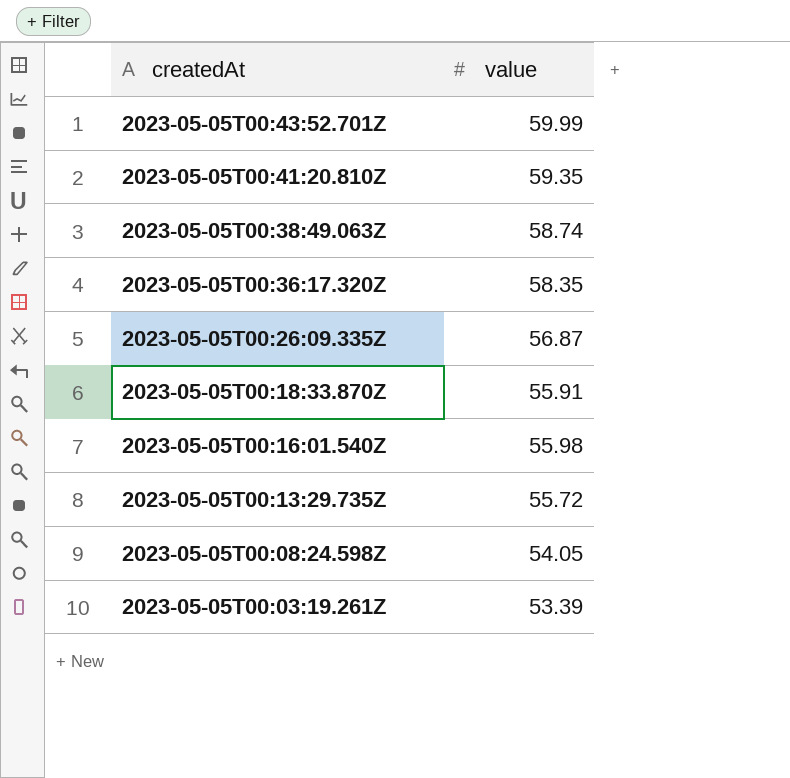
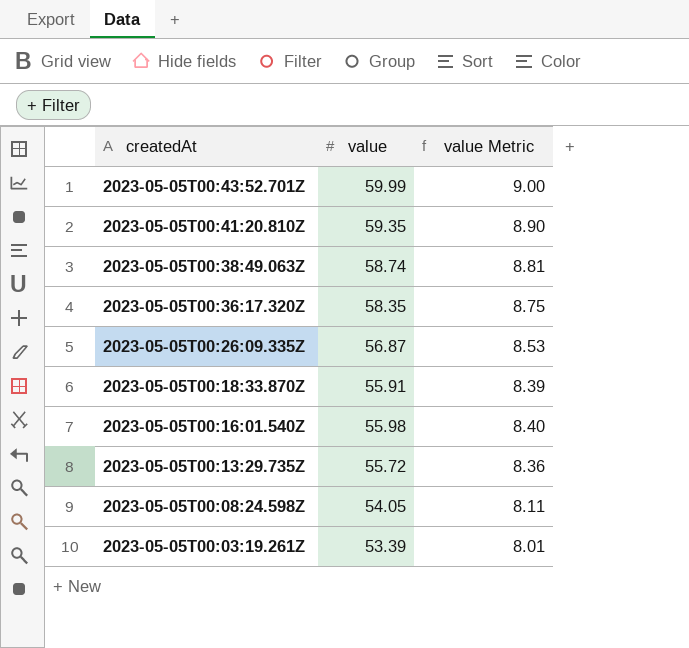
column value Metric | formula: none -> [value] * 0.15

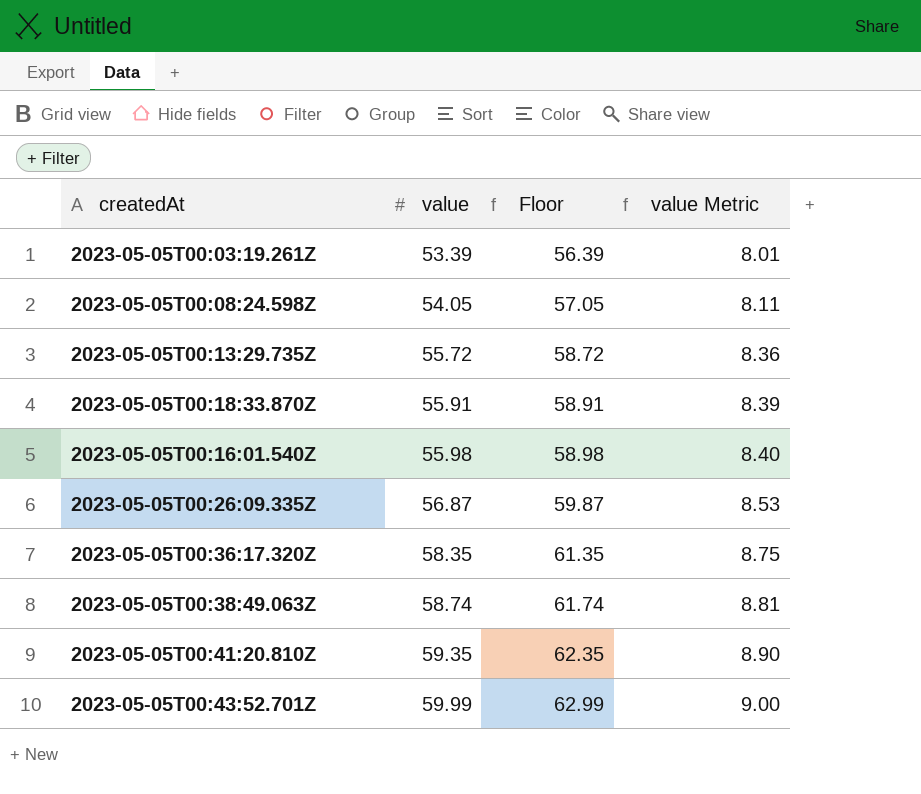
row order: createdAt descending -> value ascending
column Floor | formula: none -> [value] + 3

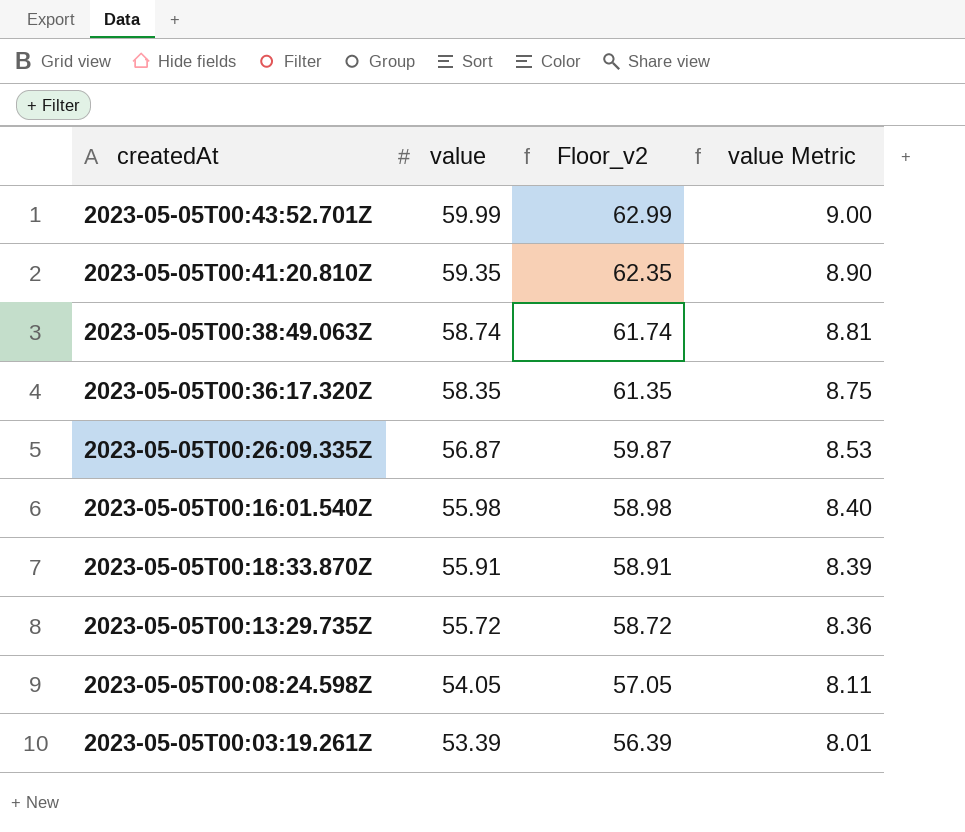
row order: value ascending -> value descending
column name: Floor -> Floor_v2

